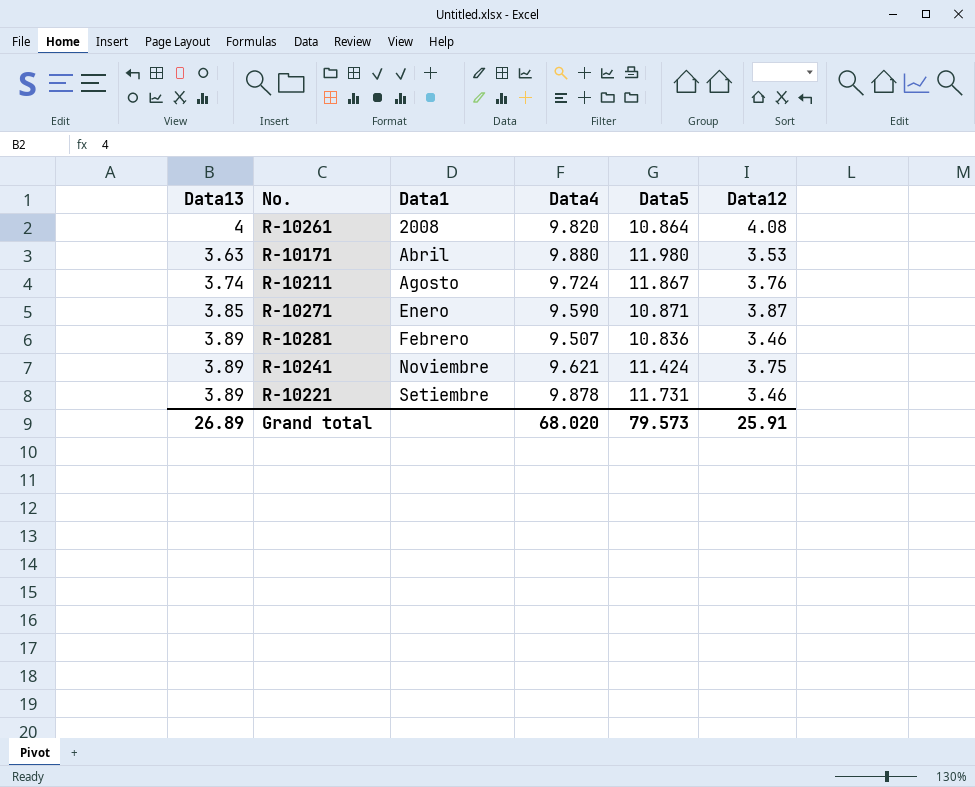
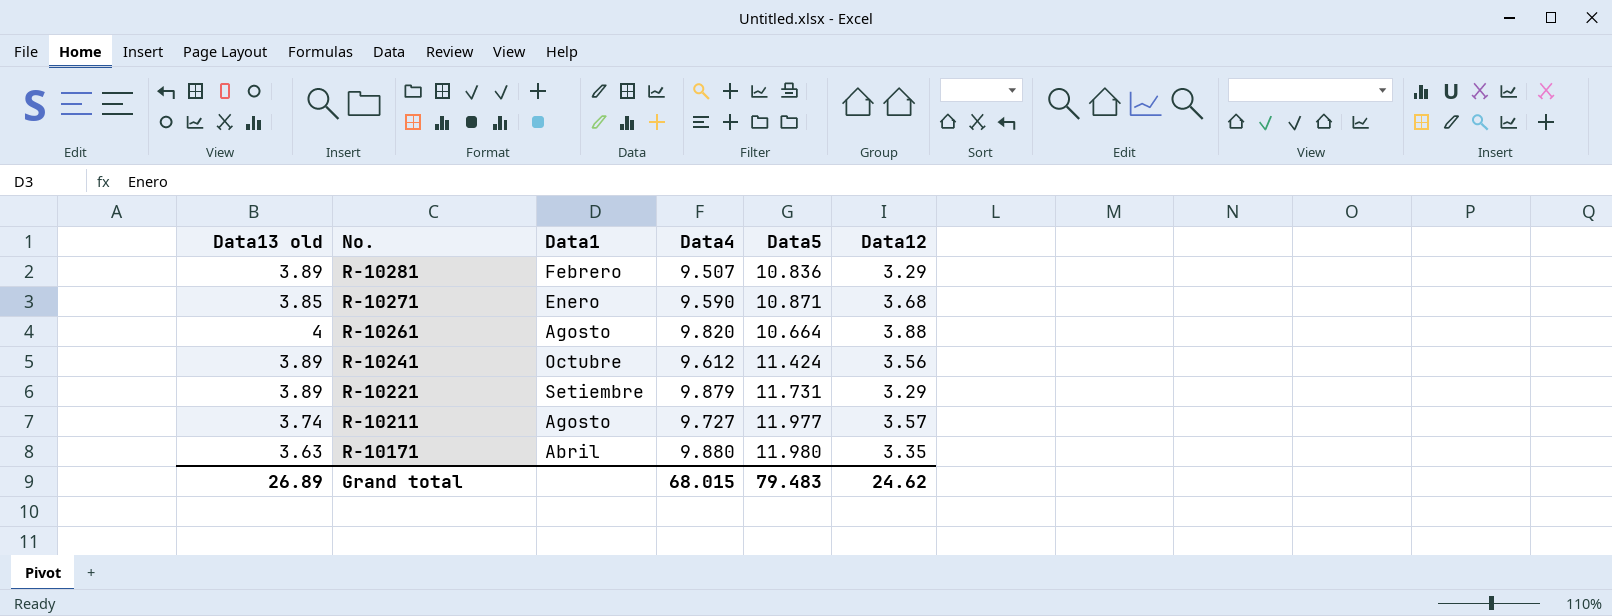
row order: Data1 ascending -> No. descending
column name: Data13 -> Data13 old
R-10281 | Data12: 3.46 -> 3.29
R-10271 | Data12: 3.87 -> 3.68
R-10261 | Data1: 2008 -> Agosto
R-10261 | Data5: 10.864 -> 10.664
R-10261 | Data12: 4.08 -> 3.88
R-10241 | Data1: Noviembre -> Octubre
R-10241 | Data4: 9.621 -> 9.612
R-10241 | Data12: 3.75 -> 3.56
R-10221 | Data4: 9.878 -> 9.879
R-10221 | Data12: 3.46 -> 3.29
R-10211 | Data4: 9.724 -> 9.727
R-10211 | Data5: 11.867 -> 11.977
R-10211 | Data12: 3.76 -> 3.57
R-10171 | Data12: 3.53 -> 3.35
Grand total | Data4: 68.020 -> 68.015
Grand total | Data5: 79.573 -> 79.483
Grand total | Data12: 25.91 -> 24.62

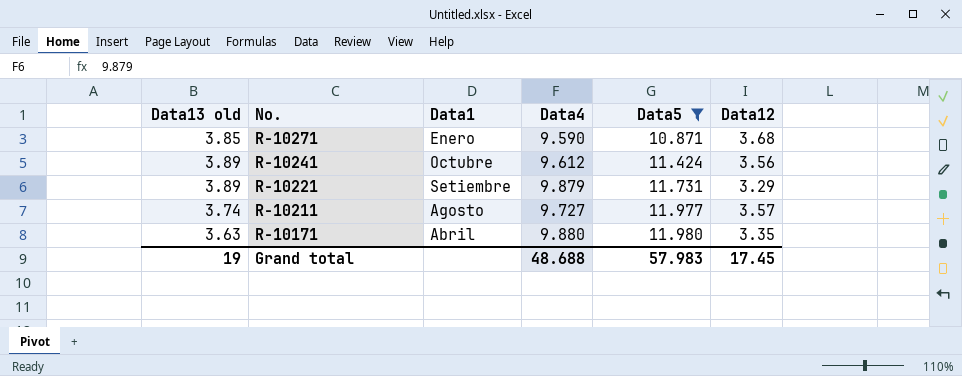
filter: none -> Data5 >= 10.871
Grand total | Data13 old: 26.89 -> 19
Grand total | Data4: 68.015 -> 48.688
Grand total | Data5: 79.483 -> 57.983
Grand total | Data12: 24.62 -> 17.45

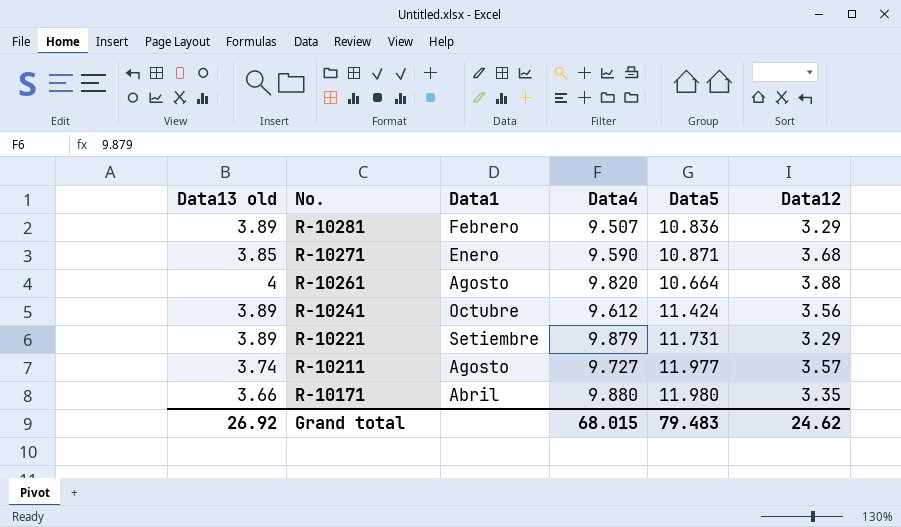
filter: Data5 >= 10.871 -> none
R-10171 | Data13 old: 3.63 -> 3.66
Grand total | Data13 old: 19 -> 26.92
Grand total | Data4: 48.688 -> 68.015
Grand total | Data5: 57.983 -> 79.483
Grand total | Data12: 17.45 -> 24.62

